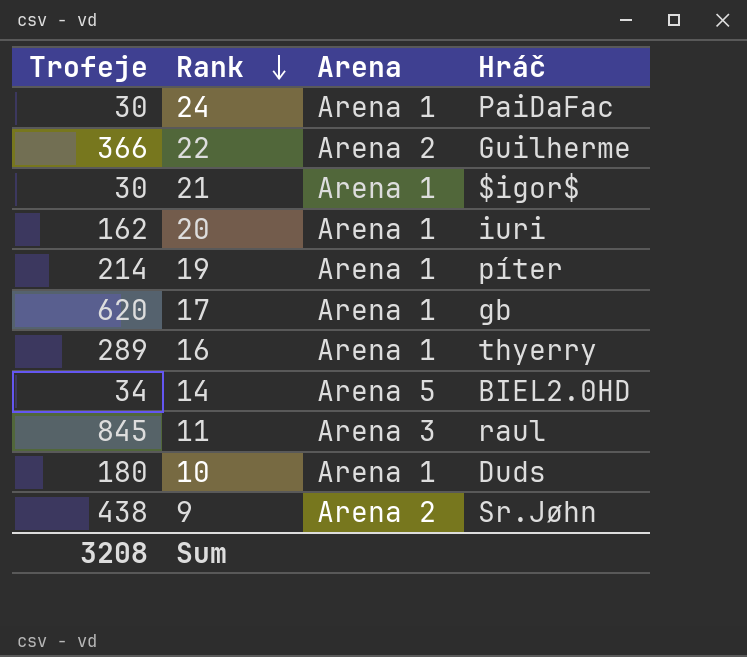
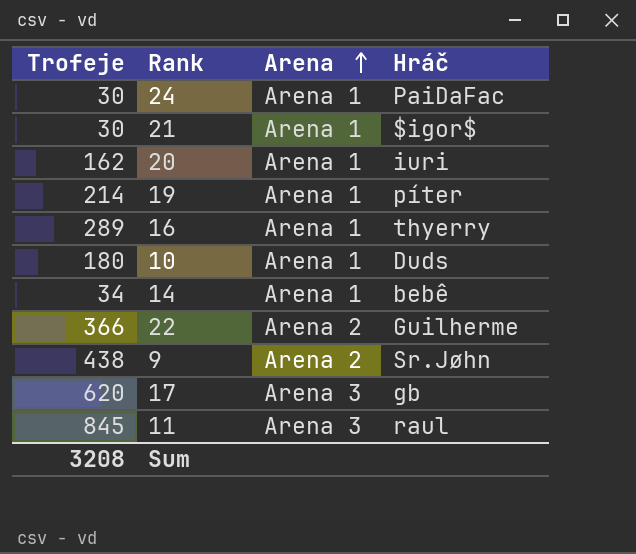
row order: Rank descending -> Arena ascending
14 | Arena: Arena 5 -> Arena 1
14 | Hráč: BIEL2.0HD -> bebê
17 | Arena: Arena 1 -> Arena 3

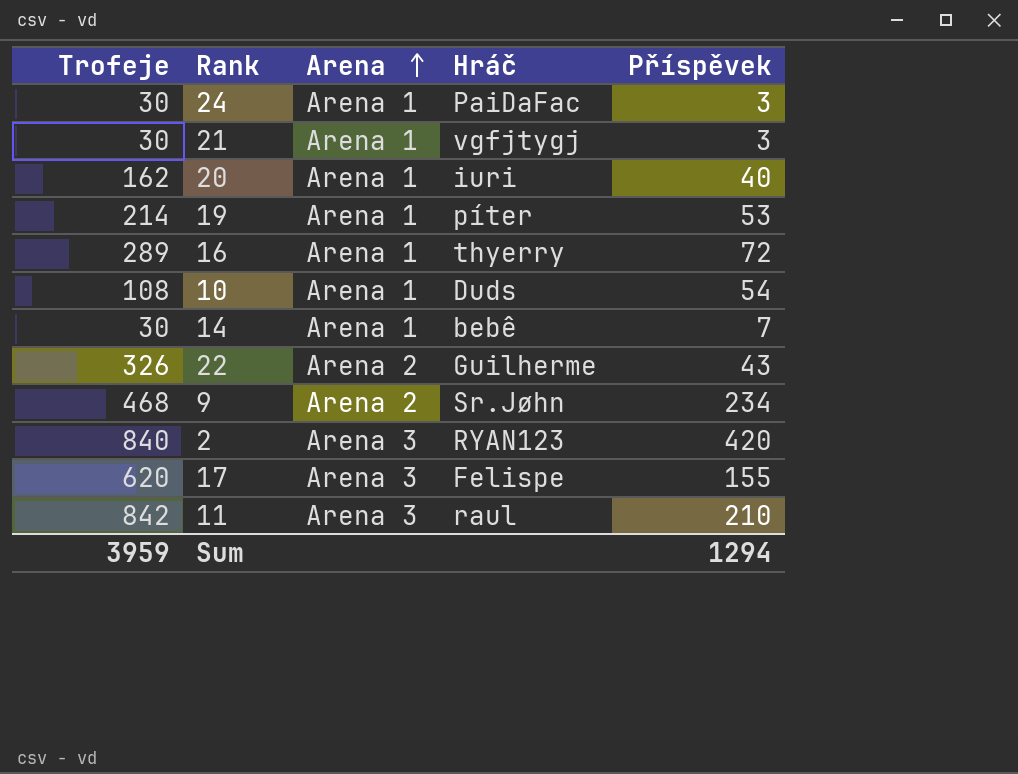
column Příspěvek | position: none -> 5
21 | Hráč: $igor$ -> vgfjtygj
10 | Trofeje: 180 -> 108
14 | Trofeje: 34 -> 30
22 | Trofeje: 366 -> 326
9 | Trofeje: 438 -> 468
row 2: none -> 840 | Arena 3 | RYAN123 | 420
17 | Hráč: gb -> Felispe
11 | Trofeje: 845 -> 842
Sum | Trofeje: 3208 -> 3959

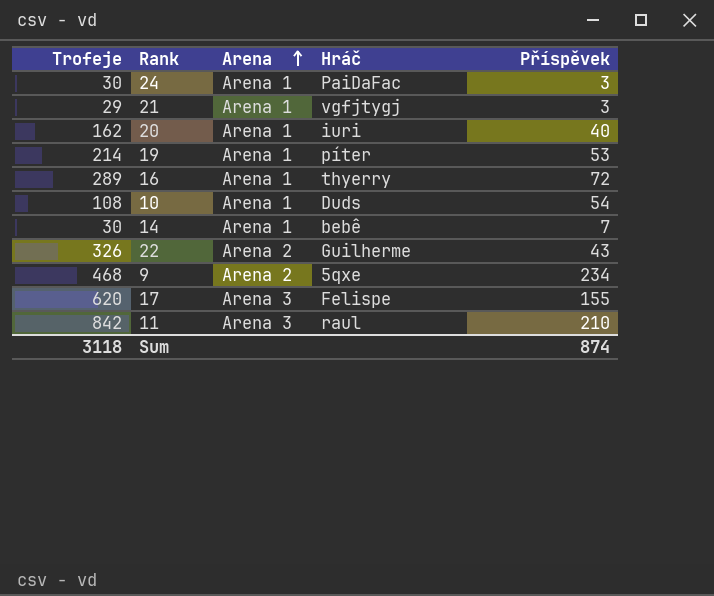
row 2: 840 | Arena 3 | RYAN123 | 420 -> none
21 | Trofeje: 30 -> 29
9 | Hráč: Sr.Jøhn -> 5qxe
Sum | Trofeje: 3959 -> 3118
Sum | Příspěvek: 1294 -> 874

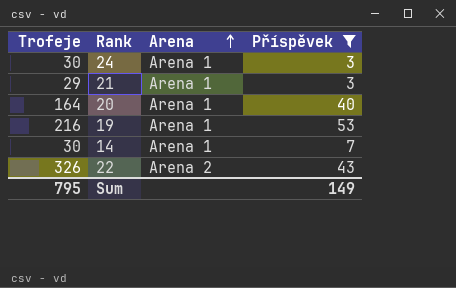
filter: none -> Příspěvek <= 53
column Hráč | position: 4 -> none
20 | Trofeje: 162 -> 164
19 | Trofeje: 214 -> 216
Sum | Trofeje: 3118 -> 795
Sum | Příspěvek: 874 -> 149

